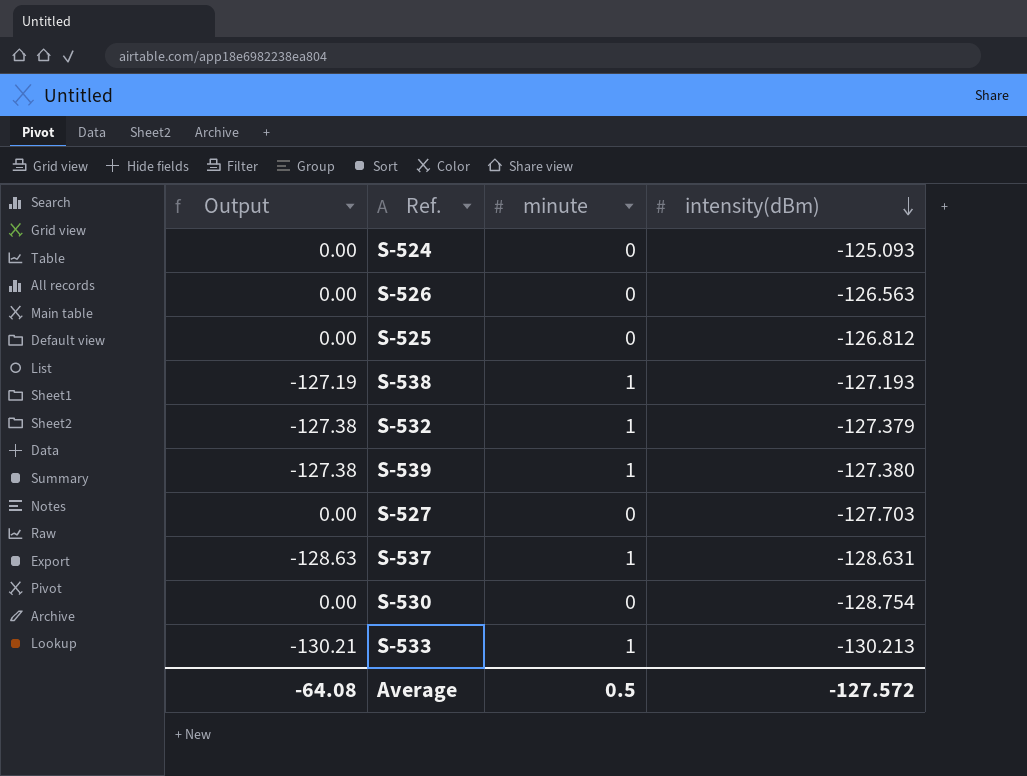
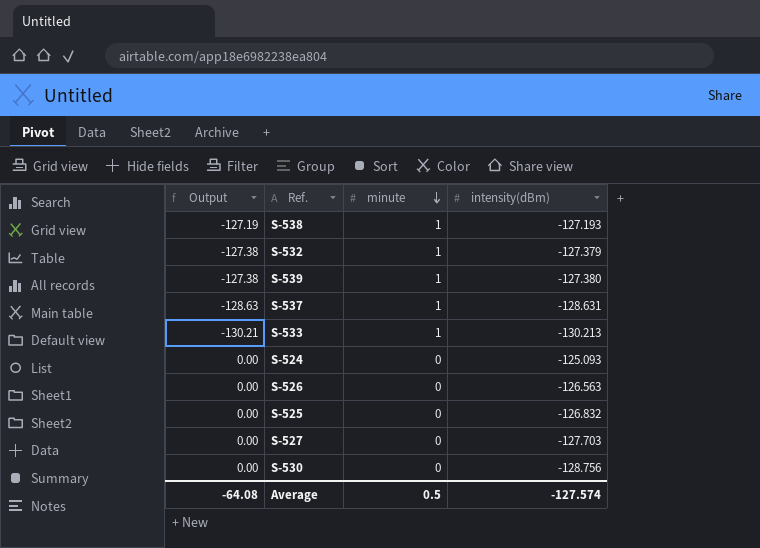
row order: intensity(dBm) descending -> minute descending
S-525 | intensity(dBm): -126.812 -> -126.832
S-530 | intensity(dBm): -128.754 -> -128.756
Average | intensity(dBm): -127.572 -> -127.574

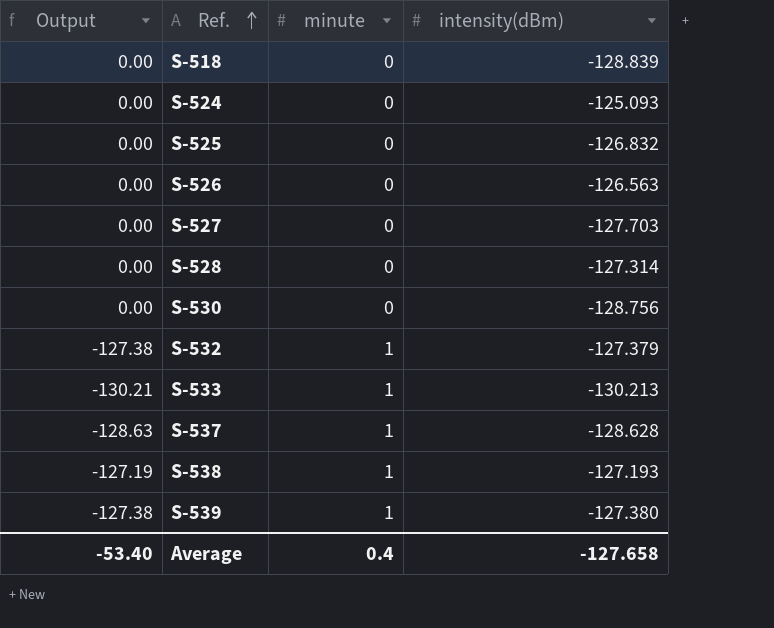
row order: minute descending -> Ref. ascending
row S-518: none -> 0.00 | 0 | -128.839
row S-528: none -> 0.00 | 0 | -127.314
S-537 | intensity(dBm): -128.631 -> -128.628
Average | Output: -64.08 -> -53.40
Average | minute: 0.5 -> 0.4
Average | intensity(dBm): -127.574 -> -127.658

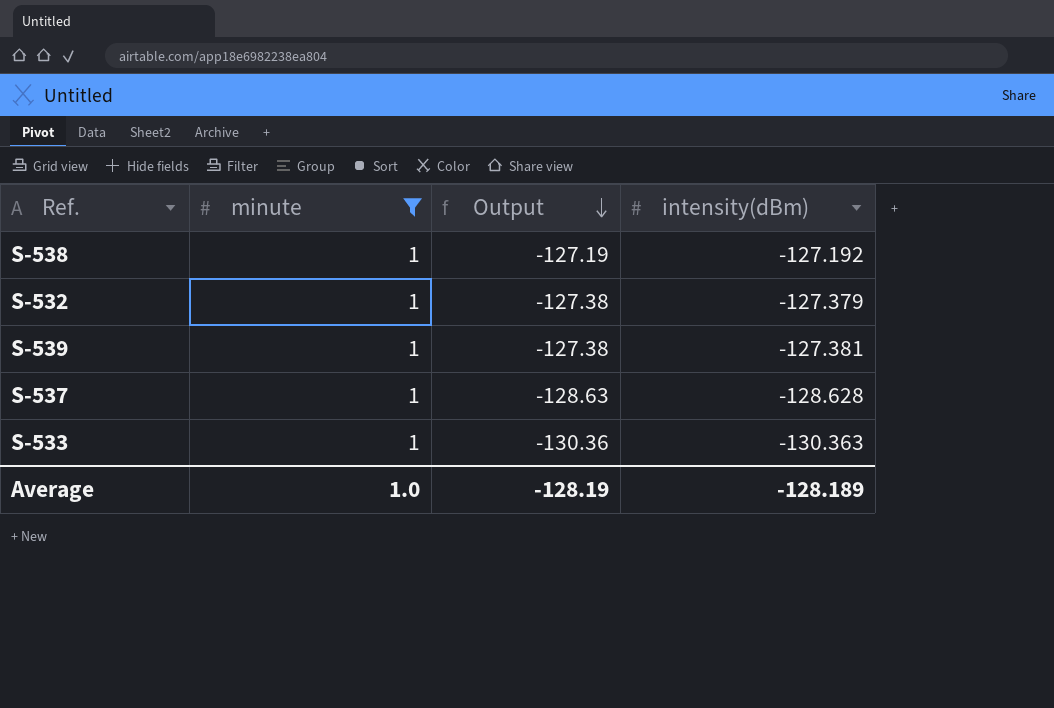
filter: none -> minute = 1
row order: Ref. ascending -> Output descending
column Output | position: 1 -> 3
S-538 | intensity(dBm): -127.193 -> -127.192
S-539 | intensity(dBm): -127.380 -> -127.381
S-533 | Output: -130.21 -> -130.36
S-533 | intensity(dBm): -130.213 -> -130.363
Average | minute: 0.4 -> 1.0
Average | Output: -53.40 -> -128.19
Average | intensity(dBm): -127.658 -> -128.189

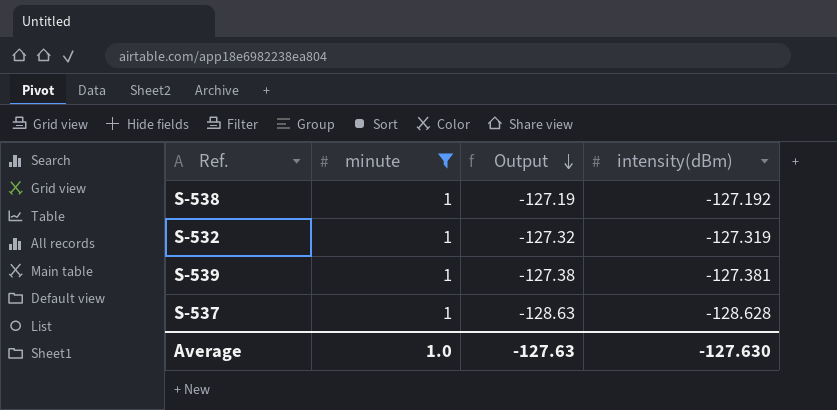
row S-533: 1 | -130.36 | -130.363 -> none
S-532 | Output: -127.38 -> -127.32
S-532 | intensity(dBm): -127.379 -> -127.319
Average | Output: -128.19 -> -127.63
Average | intensity(dBm): -128.189 -> -127.630

